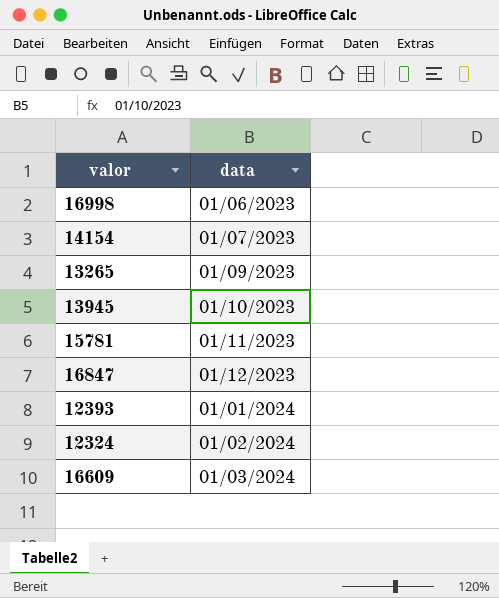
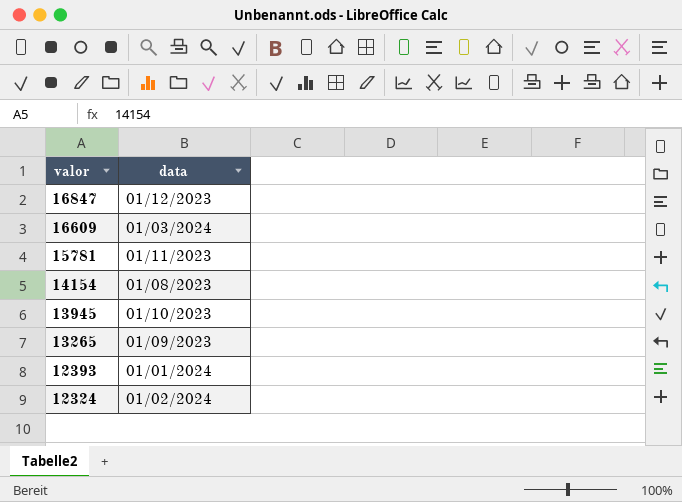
row order: none -> valor descending
row 16998: 01/06/2023 -> none
14154 | data: 01/07/2023 -> 01/08/2023

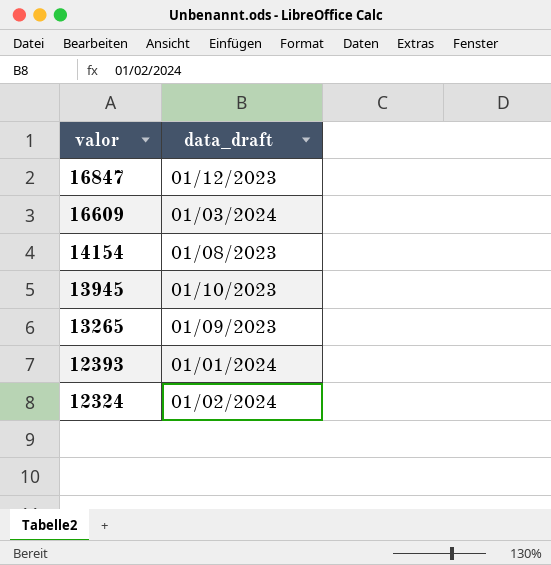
column name: data -> data_draft
row 15781: 01/11/2023 -> none

